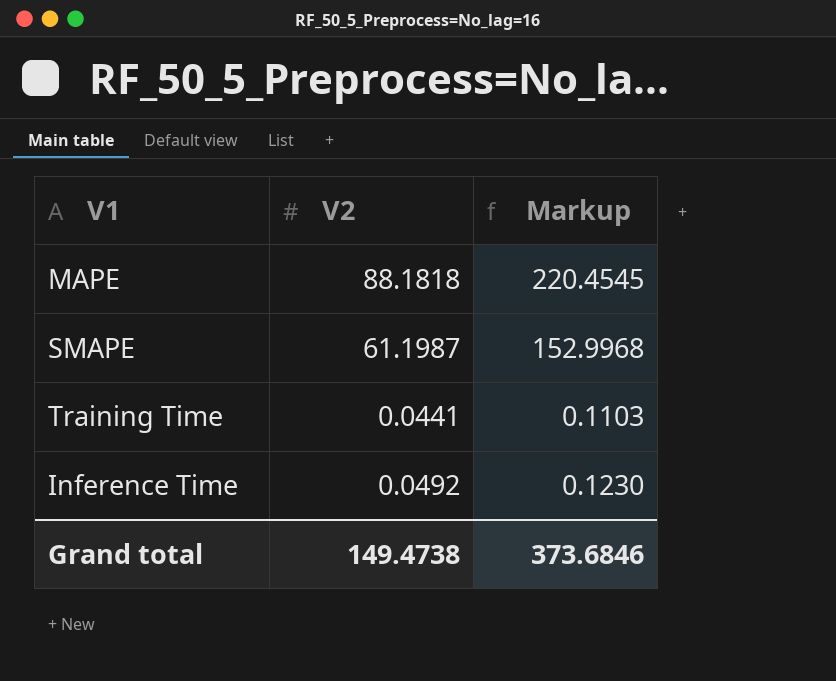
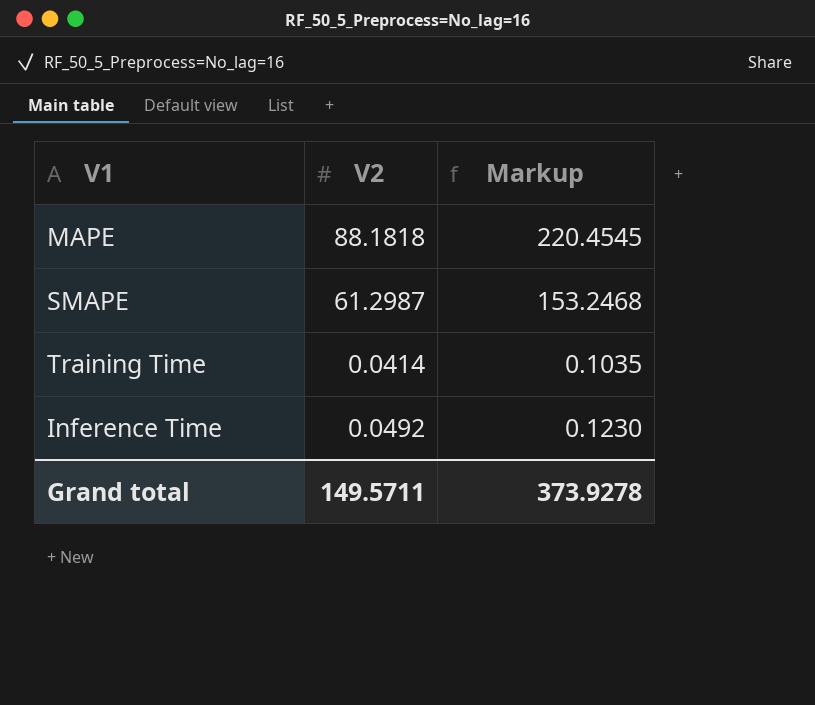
SMAPE | V2: 61.1987 -> 61.2987
SMAPE | Markup: 152.9968 -> 153.2468
Training Time | V2: 0.0441 -> 0.0414
Training Time | Markup: 0.1103 -> 0.1035
Grand total | V2: 149.4738 -> 149.5711
Grand total | Markup: 373.6846 -> 373.9278

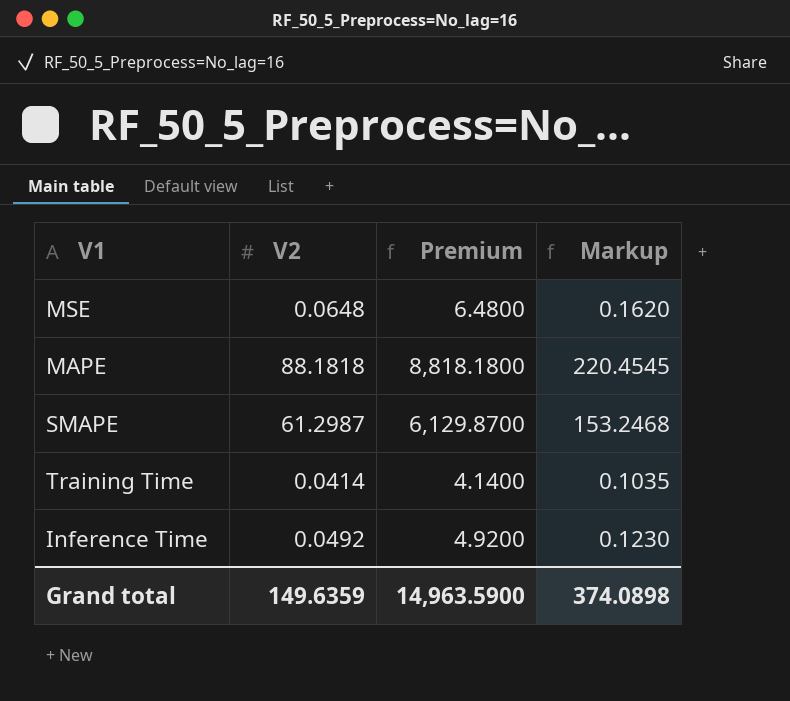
column Premium | formula: none -> [V2] * 100
row MSE: none -> 0.0648 | 6.4800 | 0.1620
Grand total | V2: 149.5711 -> 149.6359
Grand total | Markup: 373.9278 -> 374.0898

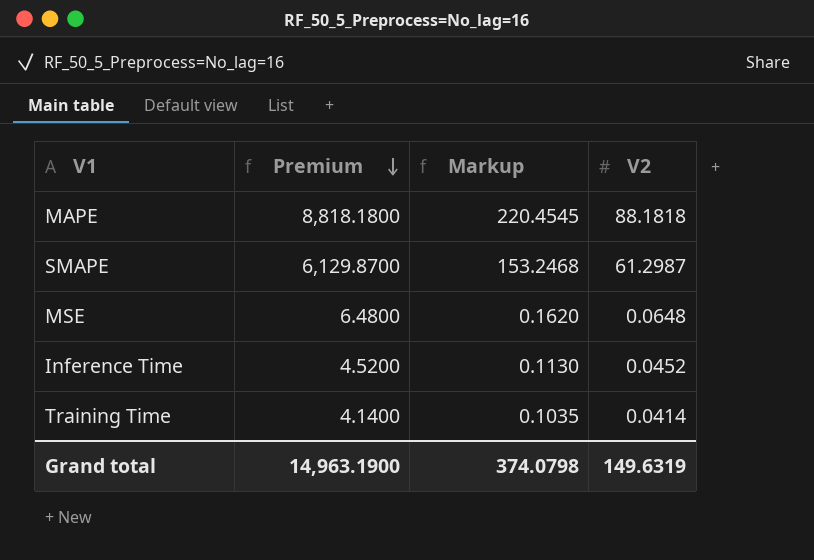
row order: none -> Premium descending
column V2 | position: 2 -> 4
Inference Time | Premium: 4.9200 -> 4.5200
Inference Time | Markup: 0.1230 -> 0.1130
Inference Time | V2: 0.0492 -> 0.0452
Grand total | Premium: 14,963.5900 -> 14,963.1900
Grand total | Markup: 374.0898 -> 374.0798
Grand total | V2: 149.6359 -> 149.6319

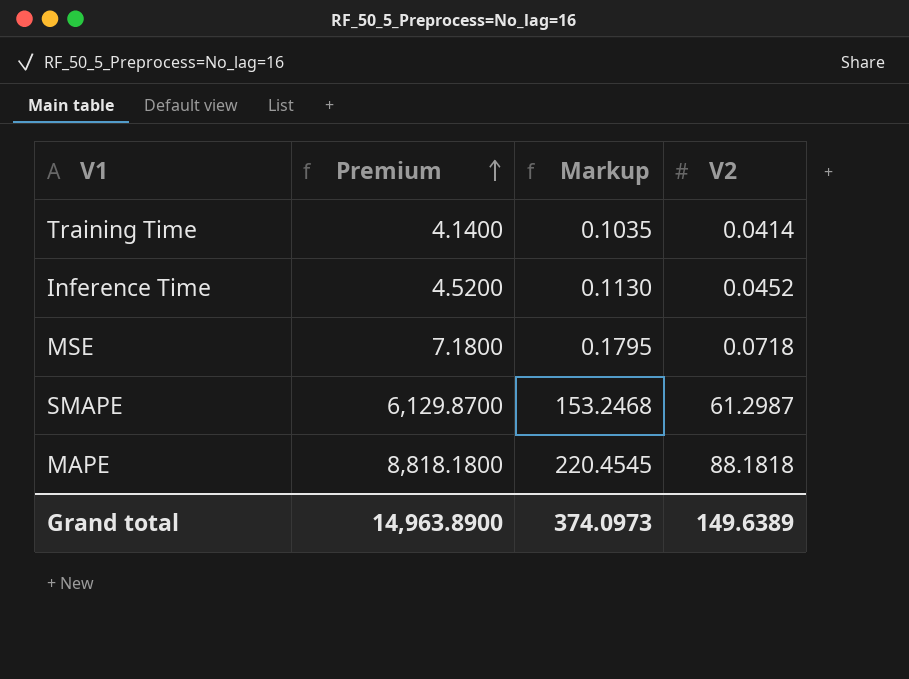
row order: Premium descending -> Premium ascending
MSE | Premium: 6.4800 -> 7.1800
MSE | Markup: 0.1620 -> 0.1795
MSE | V2: 0.0648 -> 0.0718
Grand total | Premium: 14,963.1900 -> 14,963.8900
Grand total | Markup: 374.0798 -> 374.0973
Grand total | V2: 149.6319 -> 149.6389

